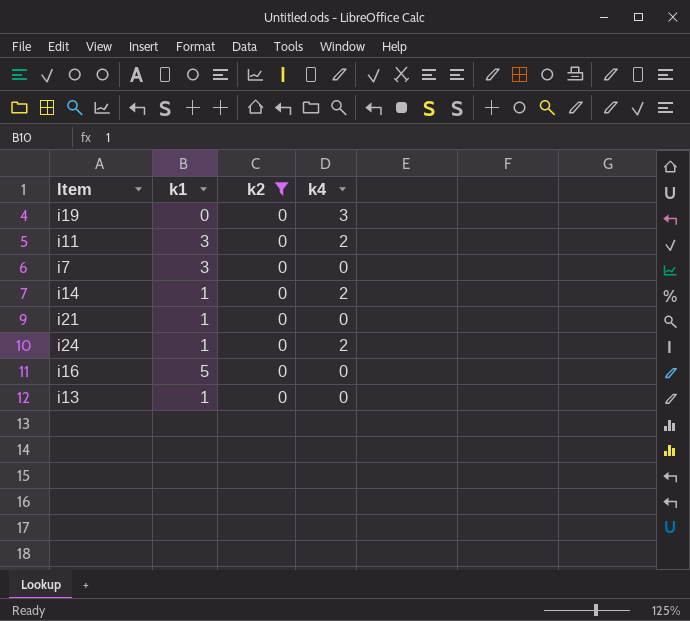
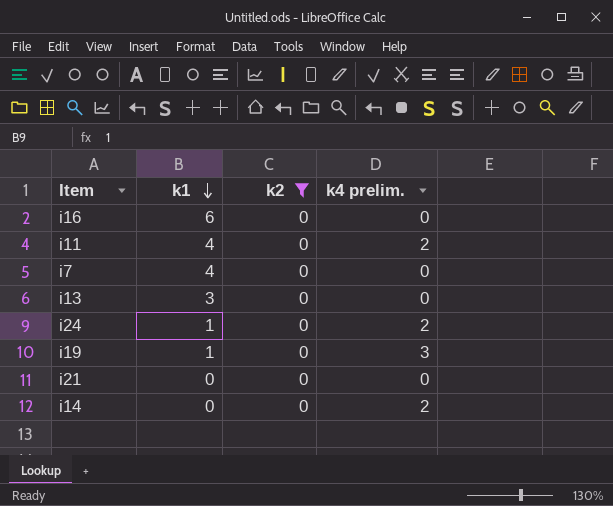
row order: none -> k1 descending
column name: k4 -> k4 prelim.
i16 | k1: 5 -> 6
i11 | k1: 3 -> 4
i7 | k1: 3 -> 4
i13 | k1: 1 -> 3
i19 | k1: 0 -> 1
i21 | k1: 1 -> 0
i14 | k1: 1 -> 0

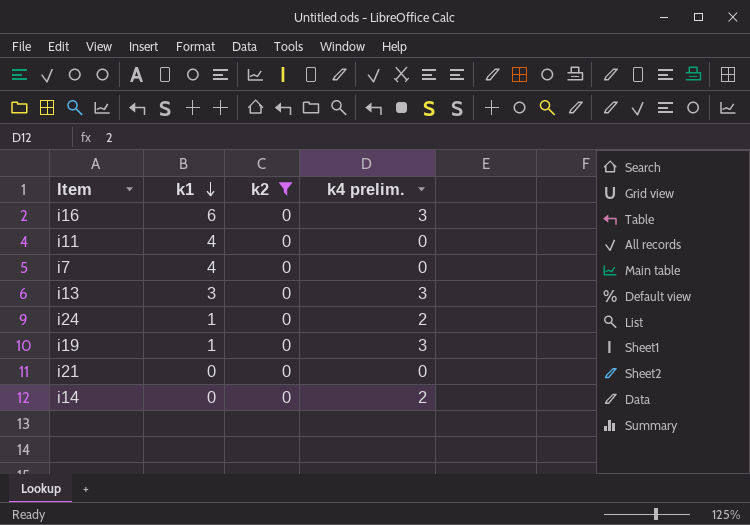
i16 | k4 prelim.: 0 -> 3
i11 | k4 prelim.: 2 -> 0
i13 | k4 prelim.: 0 -> 3

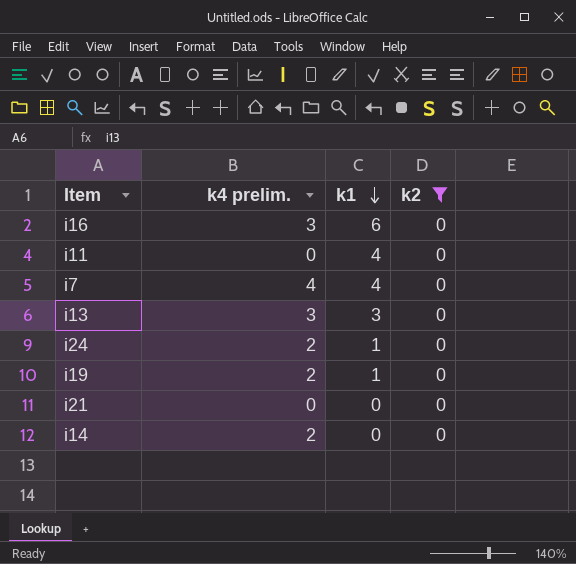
column k4 prelim. | position: 4 -> 2
i7 | k4 prelim.: 0 -> 4
i19 | k4 prelim.: 3 -> 2

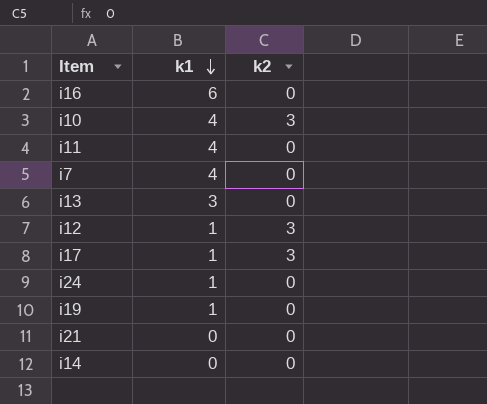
filter: k2 = 0 -> none
column k4 prelim. | position: 2 -> none

